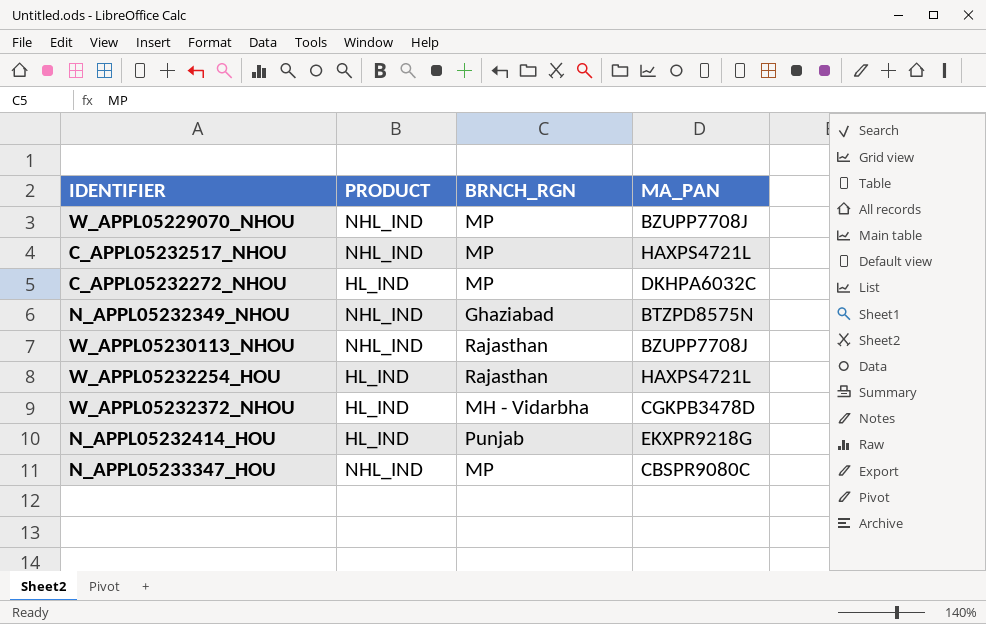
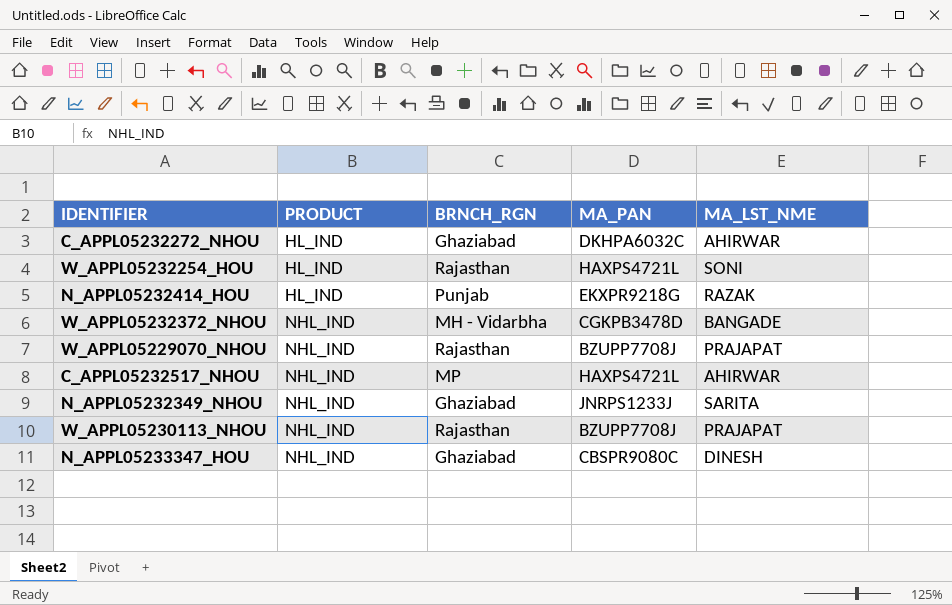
row order: none -> PRODUCT ascending
column MA_LST_NME | position: none -> 5
C_APPL05232272_NHOU | BRNCH_RGN: MP -> Ghaziabad
W_APPL05232372_NHOU | PRODUCT: HL_IND -> NHL_IND
W_APPL05229070_NHOU | BRNCH_RGN: MP -> Rajasthan
N_APPL05232349_NHOU | MA_PAN: BTZPD8575N -> JNRPS1233J
N_APPL05233347_HOU | BRNCH_RGN: MP -> Ghaziabad

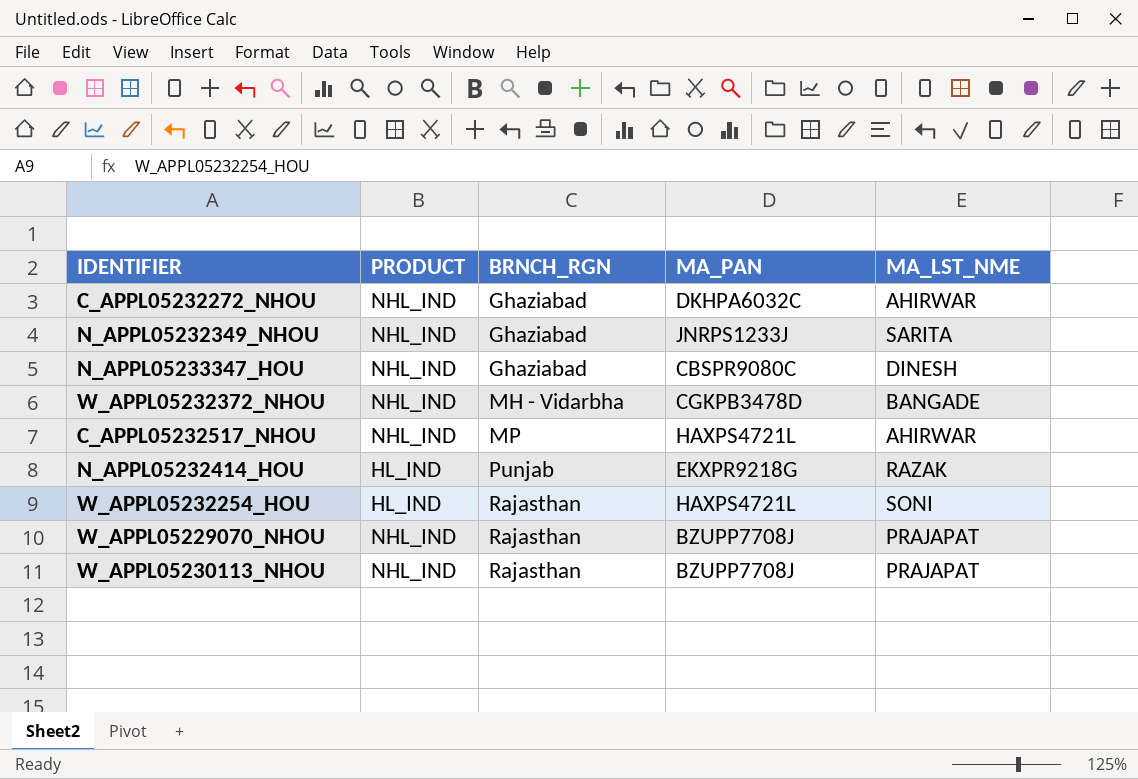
row order: PRODUCT ascending -> BRNCH_RGN ascending
C_APPL05232272_NHOU | PRODUCT: HL_IND -> NHL_IND

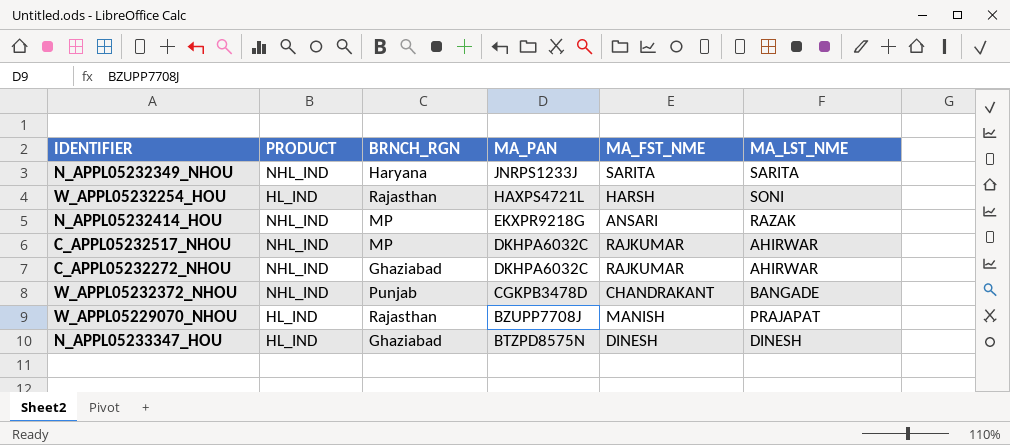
row order: BRNCH_RGN ascending -> MA_PAN descending
column MA_FST_NME | position: none -> 5
row W_APPL05230113_NHOU: NHL_IND | Rajasthan | BZUPP7708J | PRAJAPAT -> none
N_APPL05232349_NHOU | BRNCH_RGN: Ghaziabad -> Haryana
N_APPL05232414_HOU | PRODUCT: HL_IND -> NHL_IND
N_APPL05232414_HOU | BRNCH_RGN: Punjab -> MP
C_APPL05232517_NHOU | MA_PAN: HAXPS4721L -> DKHPA6032C
W_APPL05232372_NHOU | BRNCH_RGN: MH - Vidarbha -> Punjab
W_APPL05229070_NHOU | PRODUCT: NHL_IND -> HL_IND
N_APPL05233347_HOU | PRODUCT: NHL_IND -> HL_IND
N_APPL05233347_HOU | MA_PAN: CBSPR9080C -> BTZPD8575N

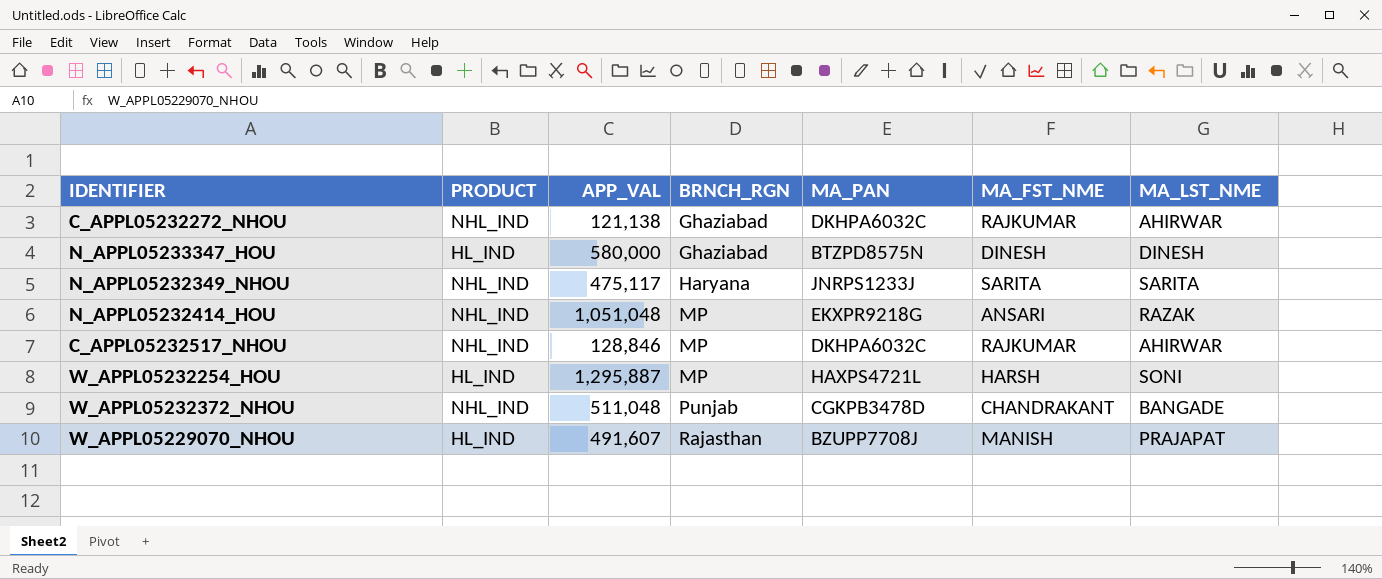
row order: MA_PAN descending -> BRNCH_RGN ascending
column APP_VAL | position: none -> 3
W_APPL05232254_HOU | BRNCH_RGN: Rajasthan -> MP

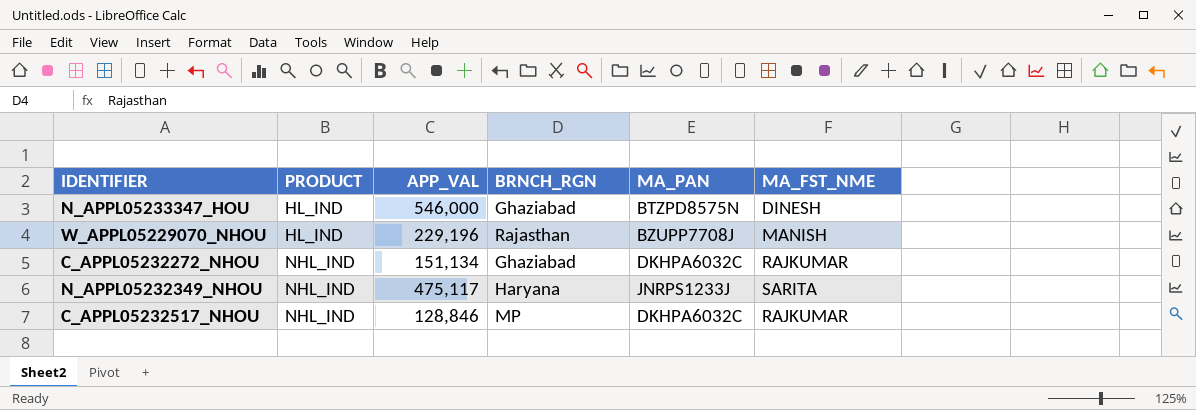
row order: BRNCH_RGN ascending -> PRODUCT ascending
column MA_LST_NME | position: 7 -> none
row N_APPL05232414_HOU: NHL_IND | 1,051,048 | MP | EKXPR9218G | ANSARI | RAZAK -> none
row W_APPL05232254_HOU: HL_IND | 1,295,887 | MP | HAXPS4721L | HARSH | SONI -> none
row W_APPL05232372_NHOU: NHL_IND | 511,048 | Punjab | CGKPB3478D | CHANDRAKANT | BANGADE -> none
N_APPL05233347_HOU | APP_VAL: 580,000 -> 546,000
W_APPL05229070_NHOU | APP_VAL: 491,607 -> 229,196
C_APPL05232272_NHOU | APP_VAL: 121,138 -> 151,134

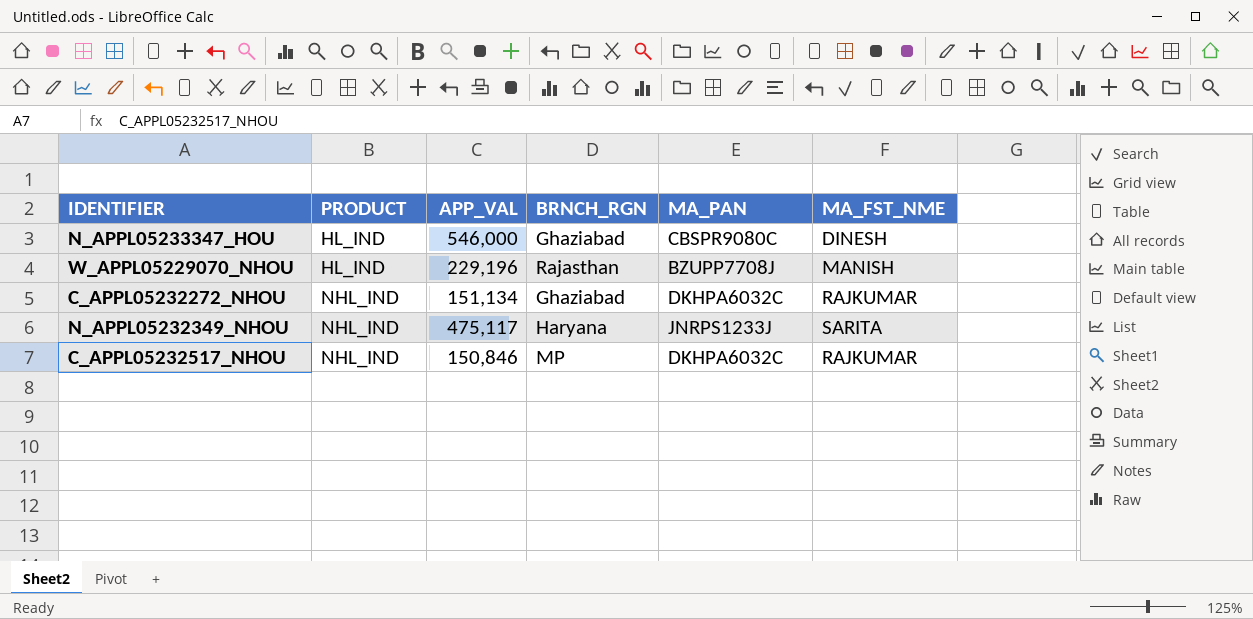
N_APPL05233347_HOU | MA_PAN: BTZPD8575N -> CBSPR9080C
C_APPL05232517_NHOU | APP_VAL: 128,846 -> 150,846

